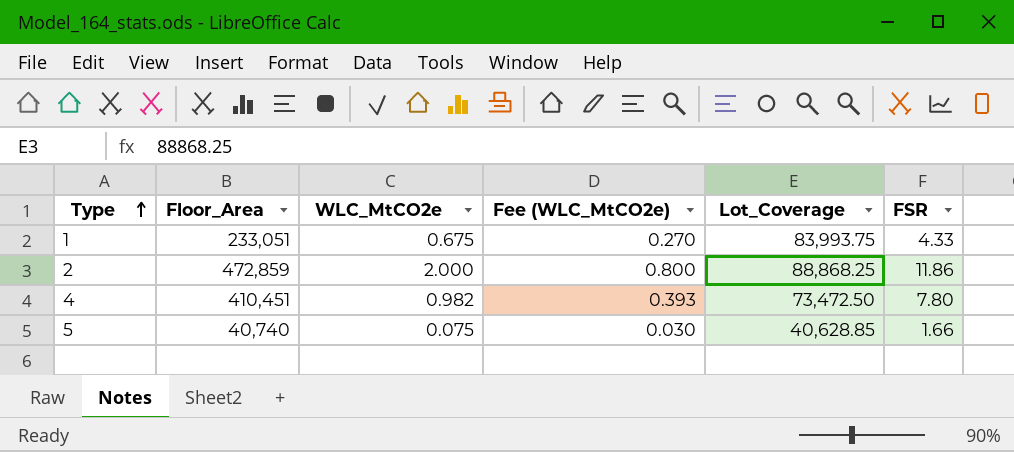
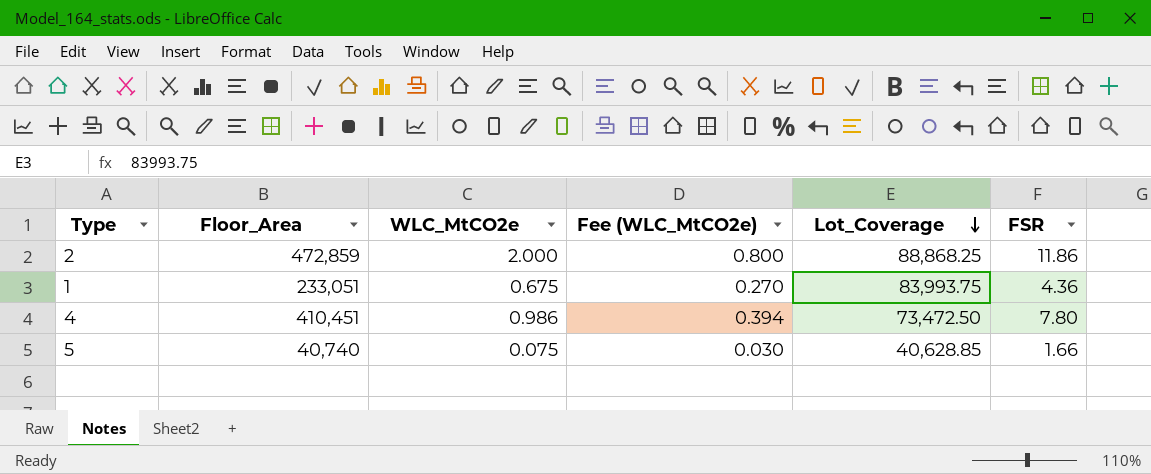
row order: Type ascending -> Lot_Coverage descending
1 | FSR: 4.33 -> 4.36
4 | WLC_MtCO2e: 0.982 -> 0.986
4 | Fee (WLC_MtCO2e): 0.393 -> 0.394

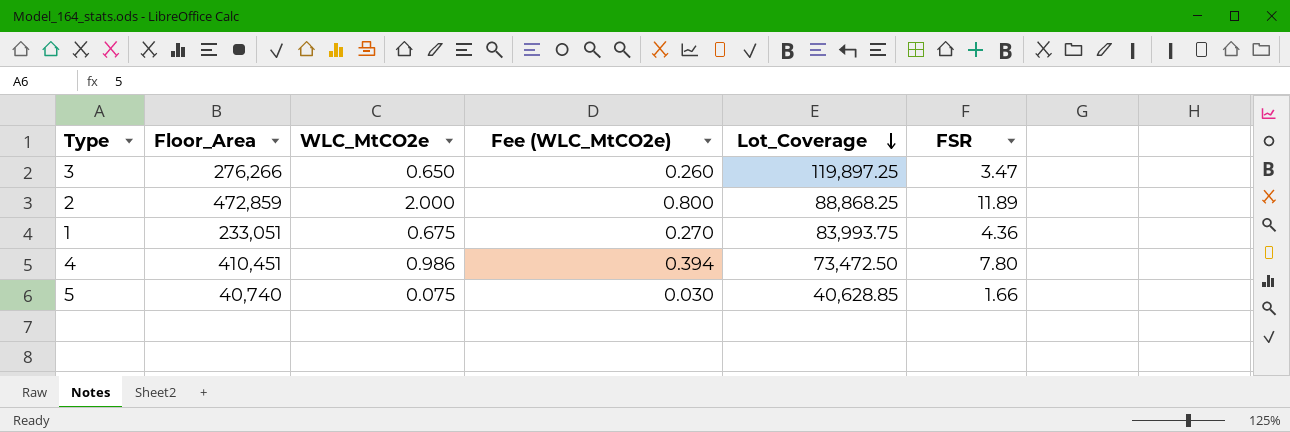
row 3: none -> 276,266 | 0.650 | 0.260 | 119,897.25 | 3.47
2 | FSR: 11.86 -> 11.89

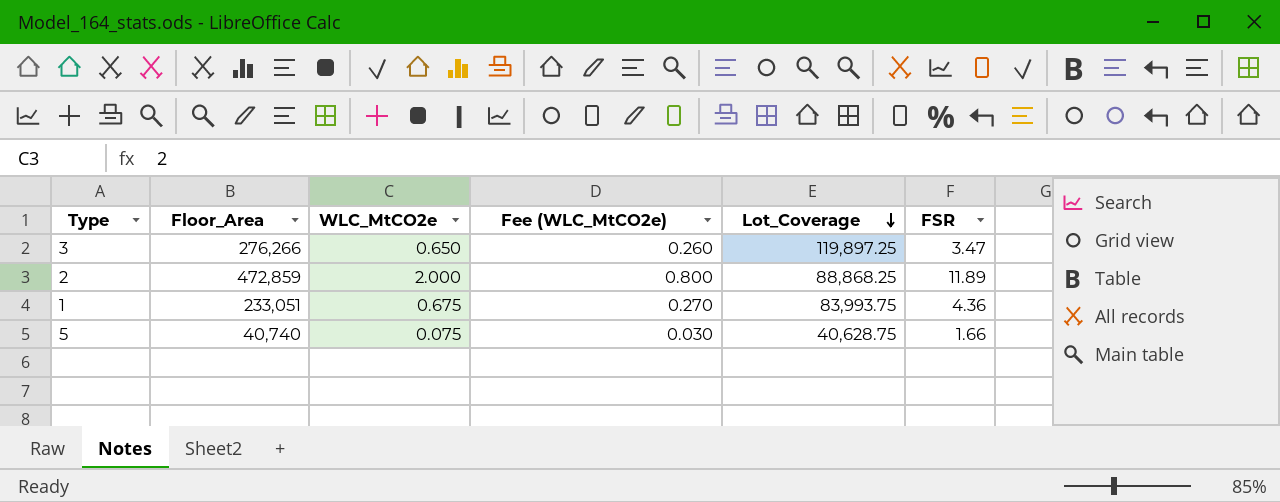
row 4: 410,451 | 0.986 | 0.394 | 73,472.50 | 7.80 -> none
5 | Lot_Coverage: 40,628.85 -> 40,628.75

